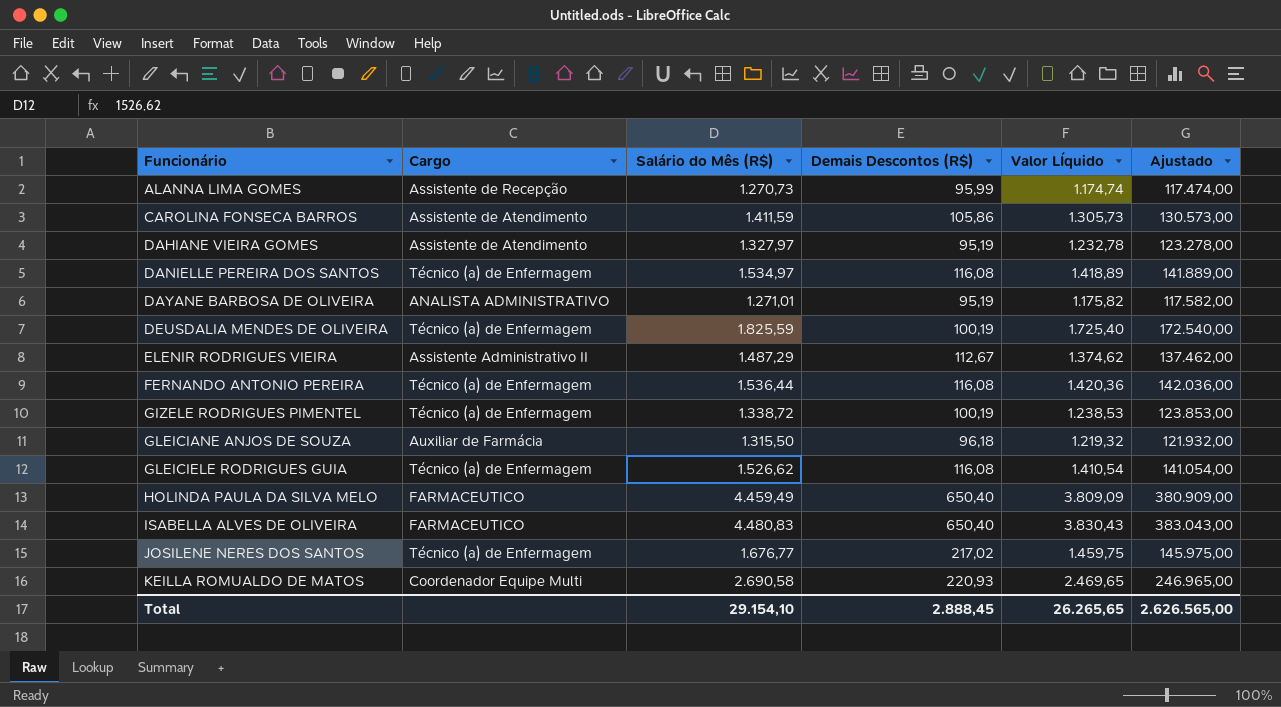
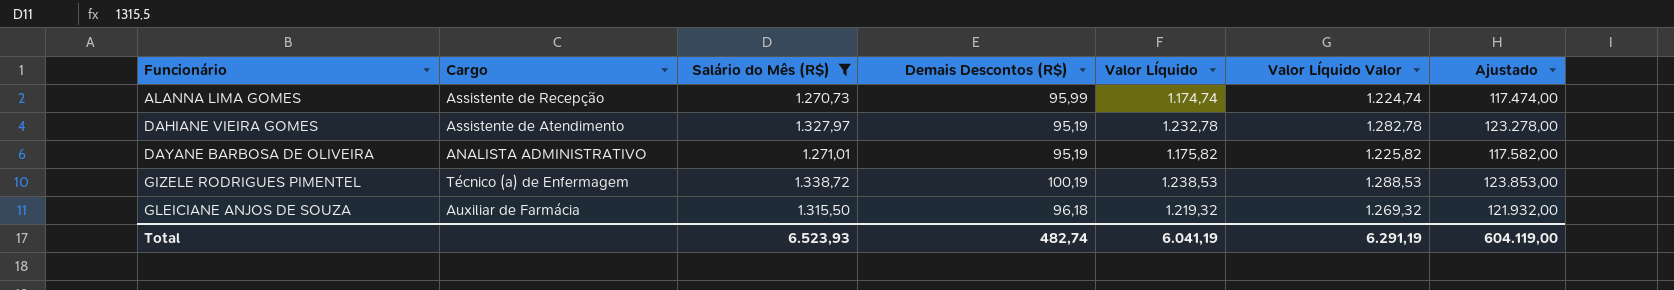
filter: none -> Salário do Mês (R$) <= 1.338,72
column Valor LÍquido Valor | formula: none -> [Valor LÍquido] + 50
Total | Salário do Mês (R$): 29.154,10 -> 6.523,93
Total | Demais Descontos (R$): 2.888,45 -> 482,74
Total | Valor LÍquido: 26.265,65 -> 6.041,19
Total | Ajustado: 2.626.565,00 -> 604.119,00

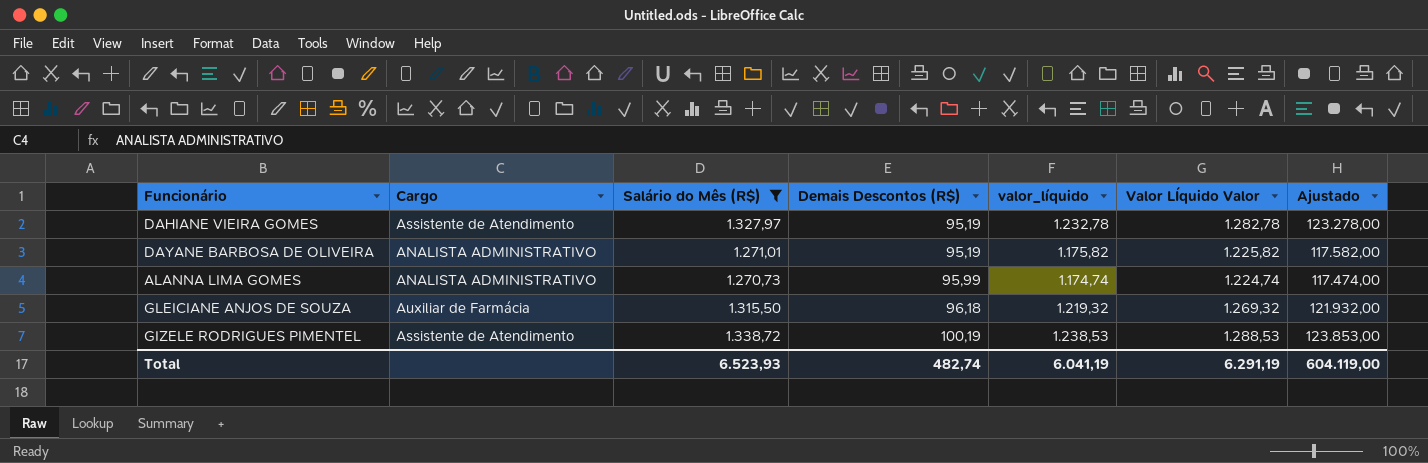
row order: Funcionário ascending -> Demais Descontos (R$) ascending
column name: Valor LÍquido -> valor_líquido
ALANNA LIMA GOMES | Cargo: Assistente de Recepção -> ANALISTA ADMINISTRATIVO
GIZELE RODRIGUES PIMENTEL | Cargo: Técnico (a) de Enfermagem -> Assistente de Atendimento

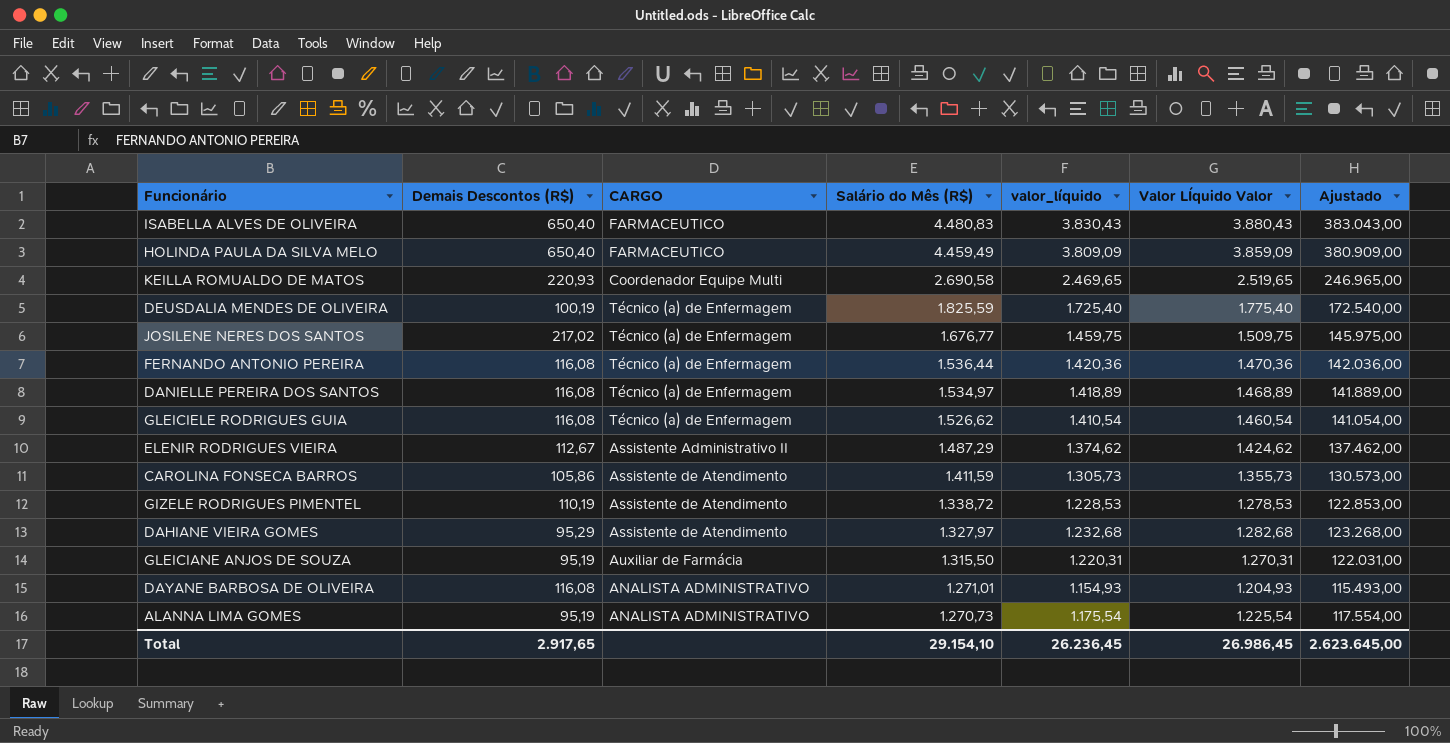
filter: Salário do Mês (R$) <= 1.338,72 -> none
row order: Demais Descontos (R$) ascending -> Salário do Mês (R$) descending
column Demais Descontos (R$) | position: 4 -> 2
column name: Cargo -> CARGO
GIZELE RODRIGUES PIMENTEL | Demais Descontos (R$): 100,19 -> 110,19
GIZELE RODRIGUES PIMENTEL | valor_líquido: 1.238,53 -> 1.228,53
GIZELE RODRIGUES PIMENTEL | Valor LÍquido Valor: 1.288,53 -> 1.278,53
GIZELE RODRIGUES PIMENTEL | Ajustado: 123.853,00 -> 122.853,00
DAHIANE VIEIRA GOMES | Demais Descontos (R$): 95,19 -> 95,29
DAHIANE VIEIRA GOMES | valor_líquido: 1.232,78 -> 1.232,68
DAHIANE VIEIRA GOMES | Valor LÍquido Valor: 1.282,78 -> 1.282,68
DAHIANE VIEIRA GOMES | Ajustado: 123.278,00 -> 123.268,00
GLEICIANE ANJOS DE SOUZA | Demais Descontos (R$): 96,18 -> 95,19
GLEICIANE ANJOS DE SOUZA | valor_líquido: 1.219,32 -> 1.220,31
GLEICIANE ANJOS DE SOUZA | Valor LÍquido Valor: 1.269,32 -> 1.270,31
GLEICIANE ANJOS DE SOUZA | Ajustado: 121.932,00 -> 122.031,00
DAYANE BARBOSA DE OLIVEIRA | Demais Descontos (R$): 95,19 -> 116,08
DAYANE BARBOSA DE OLIVEIRA | valor_líquido: 1.175,82 -> 1.154,93
DAYANE BARBOSA DE OLIVEIRA | Valor LÍquido Valor: 1.225,82 -> 1.204,93
DAYANE BARBOSA DE OLIVEIRA | Ajustado: 117.582,00 -> 115.493,00
ALANNA LIMA GOMES | Demais Descontos (R$): 95,99 -> 95,19
ALANNA LIMA GOMES | valor_líquido: 1.174,74 -> 1.175,54
ALANNA LIMA GOMES | Valor LÍquido Valor: 1.224,74 -> 1.225,54
ALANNA LIMA GOMES | Ajustado: 117.474,00 -> 117.554,00
Total | Demais Descontos (R$): 482,74 -> 2.917,65
Total | Salário do Mês (R$): 6.523,93 -> 29.154,10
Total | valor_líquido: 6.041,19 -> 26.236,45
Total | Valor LÍquido Valor: 6.291,19 -> 26.986,45
Total | Ajustado: 604.119,00 -> 2.623.645,00

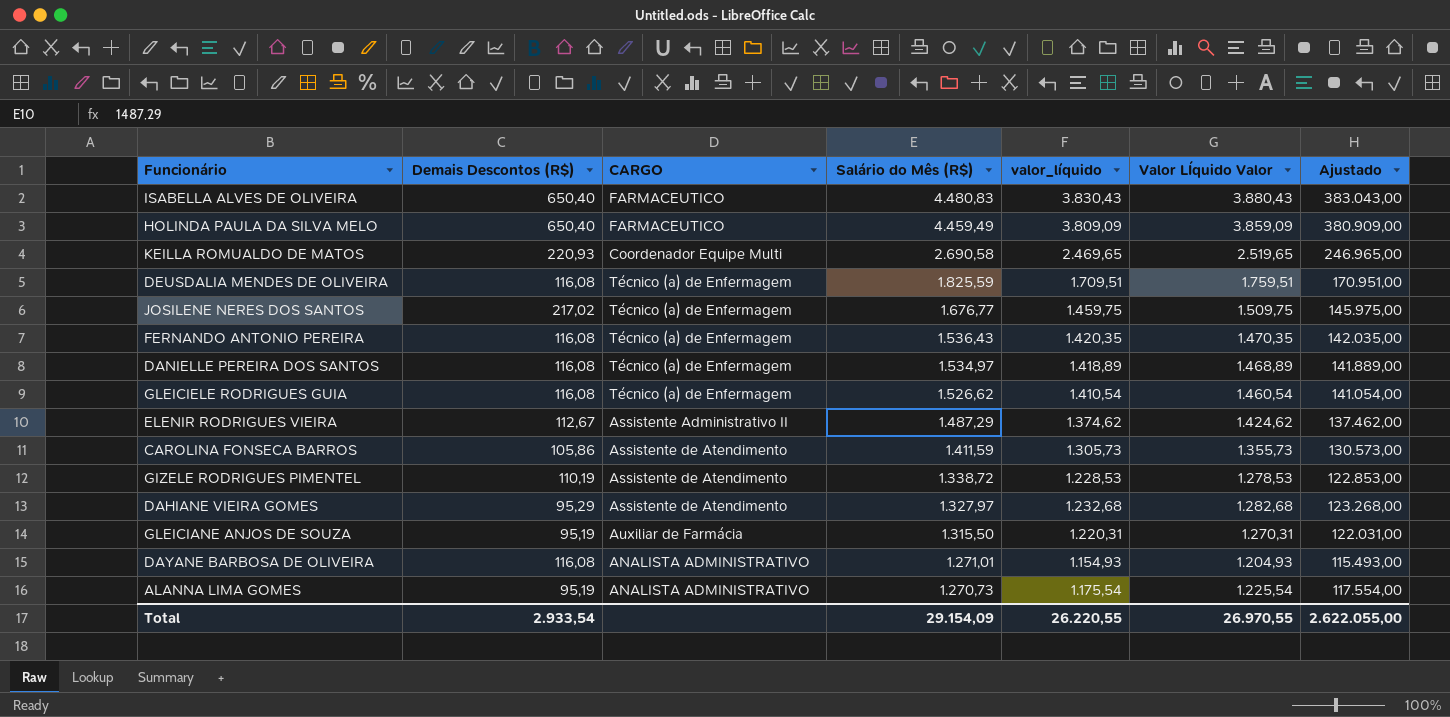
DEUSDALIA MENDES DE OLIVEIRA | Demais Descontos (R$): 100,19 -> 116,08
DEUSDALIA MENDES DE OLIVEIRA | valor_líquido: 1.725,40 -> 1.709,51
DEUSDALIA MENDES DE OLIVEIRA | Valor LÍquido Valor: 1.775,40 -> 1.759,51
DEUSDALIA MENDES DE OLIVEIRA | Ajustado: 172.540,00 -> 170.951,00
FERNANDO ANTONIO PEREIRA | Salário do Mês (R$): 1.536,44 -> 1.536,43
FERNANDO ANTONIO PEREIRA | valor_líquido: 1.420,36 -> 1.420,35
FERNANDO ANTONIO PEREIRA | Valor LÍquido Valor: 1.470,36 -> 1.470,35
FERNANDO ANTONIO PEREIRA | Ajustado: 142.036,00 -> 142.035,00
Total | Demais Descontos (R$): 2.917,65 -> 2.933,54
Total | Salário do Mês (R$): 29.154,10 -> 29.154,09
Total | valor_líquido: 26.236,45 -> 26.220,55
Total | Valor LÍquido Valor: 26.986,45 -> 26.970,55
Total | Ajustado: 2.623.645,00 -> 2.622.055,00

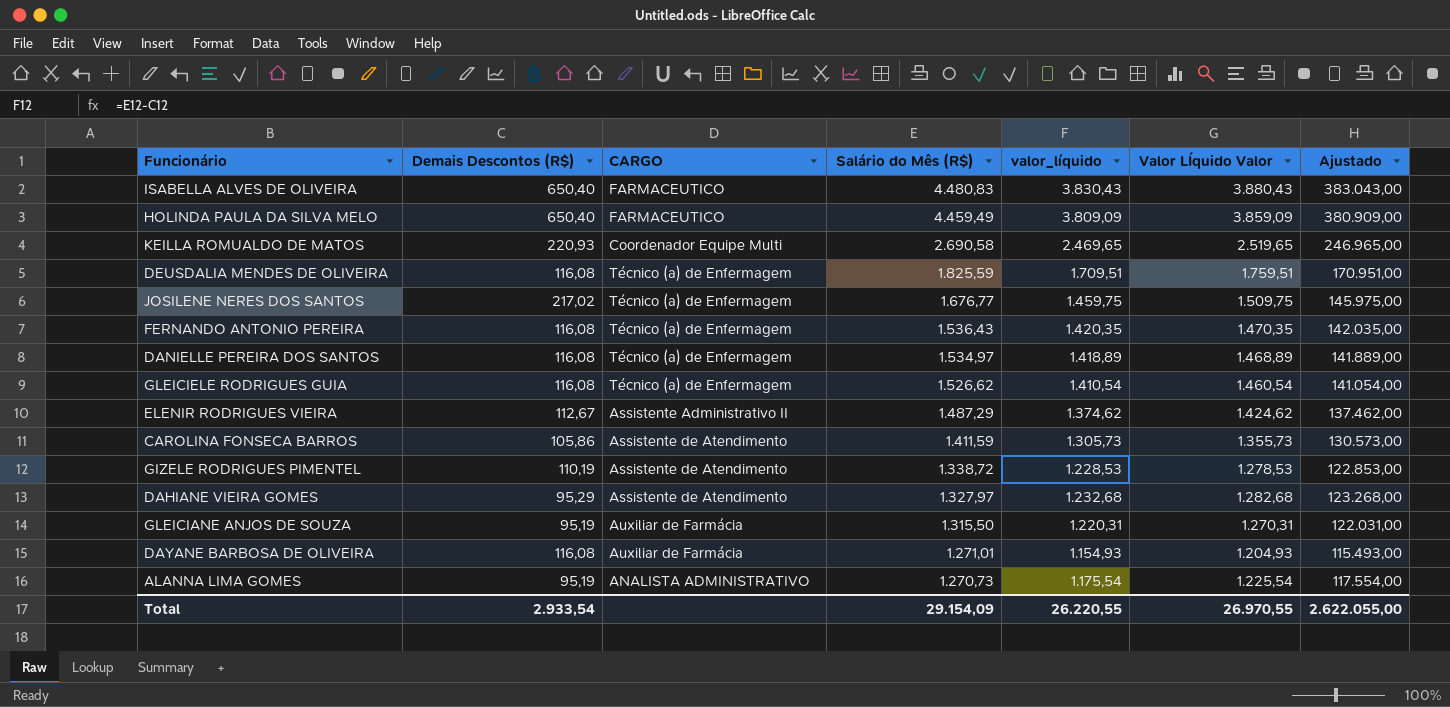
DAYANE BARBOSA DE OLIVEIRA | CARGO: ANALISTA ADMINISTRATIVO -> Auxiliar de Farmácia

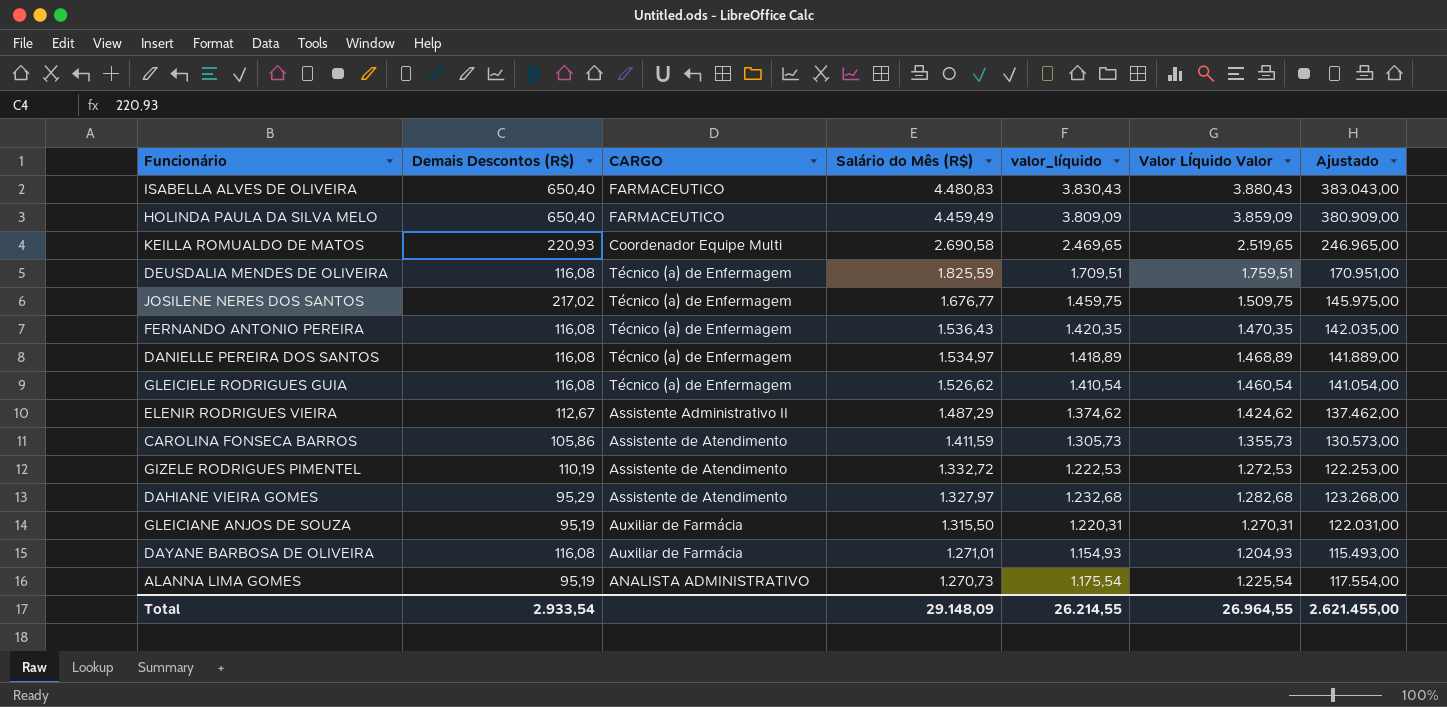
GIZELE RODRIGUES PIMENTEL | Salário do Mês (R$): 1.338,72 -> 1.332,72
GIZELE RODRIGUES PIMENTEL | valor_líquido: 1.228,53 -> 1.222,53
GIZELE RODRIGUES PIMENTEL | Valor LÍquido Valor: 1.278,53 -> 1.272,53
GIZELE RODRIGUES PIMENTEL | Ajustado: 122.853,00 -> 122.253,00
Total | Salário do Mês (R$): 29.154,09 -> 29.148,09
Total | valor_líquido: 26.220,55 -> 26.214,55
Total | Valor LÍquido Valor: 26.970,55 -> 26.964,55
Total | Ajustado: 2.622.055,00 -> 2.621.455,00

